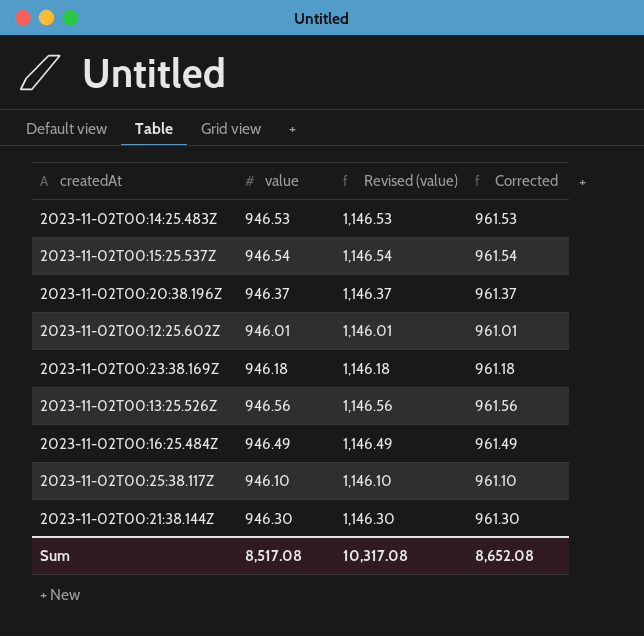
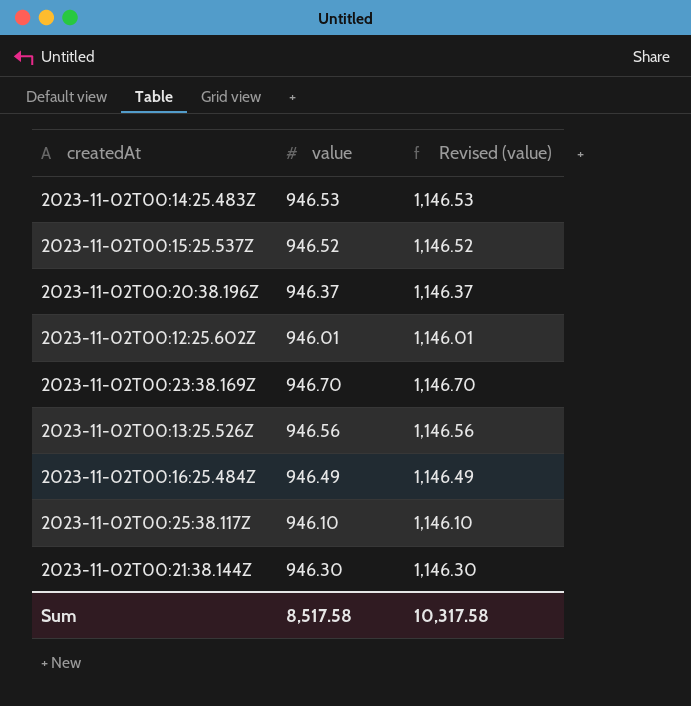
column Corrected | formula: [value] + 15 -> none
2023-11-02T00:15:25.537Z | value: 946.54 -> 946.52
2023-11-02T00:15:25.537Z | Revised (value): 1,146.54 -> 1,146.52
2023-11-02T00:23:38.169Z | value: 946.18 -> 946.70
2023-11-02T00:23:38.169Z | Revised (value): 1,146.18 -> 1,146.70
Sum | value: 8,517.08 -> 8,517.58
Sum | Revised (value): 10,317.08 -> 10,317.58

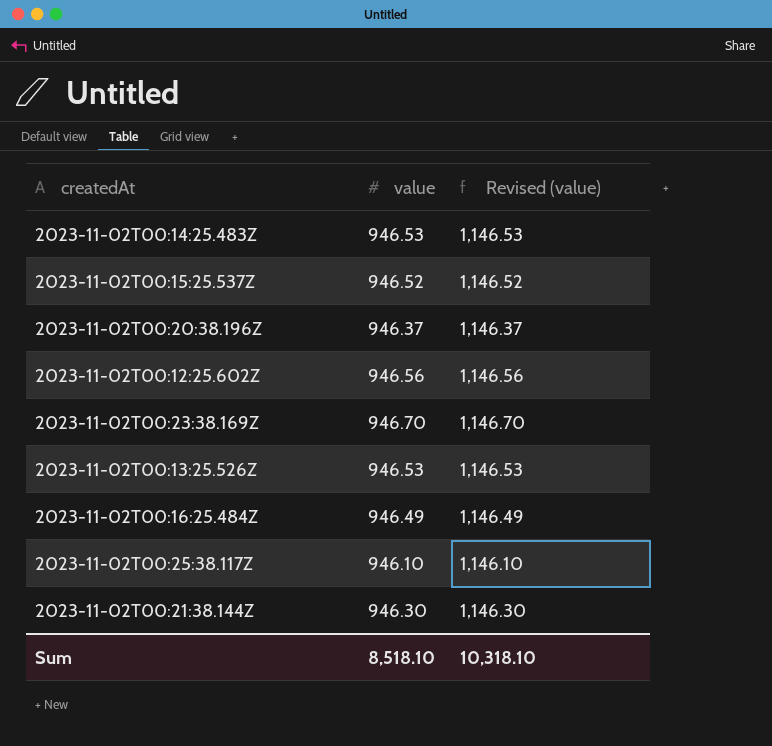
2023-11-02T00:12:25.602Z | value: 946.01 -> 946.56
2023-11-02T00:12:25.602Z | Revised (value): 1,146.01 -> 1,146.56
2023-11-02T00:13:25.526Z | value: 946.56 -> 946.53
2023-11-02T00:13:25.526Z | Revised (value): 1,146.56 -> 1,146.53
Sum | value: 8,517.58 -> 8,518.10
Sum | Revised (value): 10,317.58 -> 10,318.10

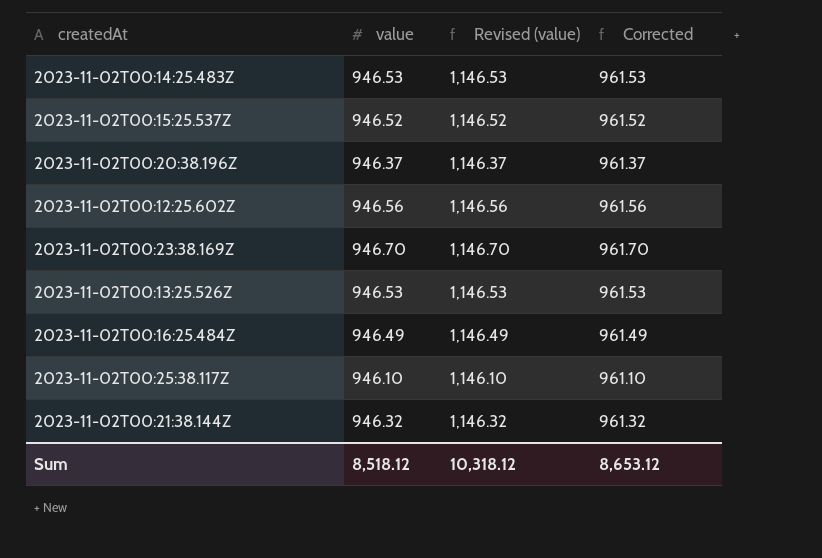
column Corrected | formula: none -> [value] + 15
2023-11-02T00:21:38.144Z | value: 946.30 -> 946.32
2023-11-02T00:21:38.144Z | Revised (value): 1,146.30 -> 1,146.32
Sum | value: 8,518.10 -> 8,518.12
Sum | Revised (value): 10,318.10 -> 10,318.12

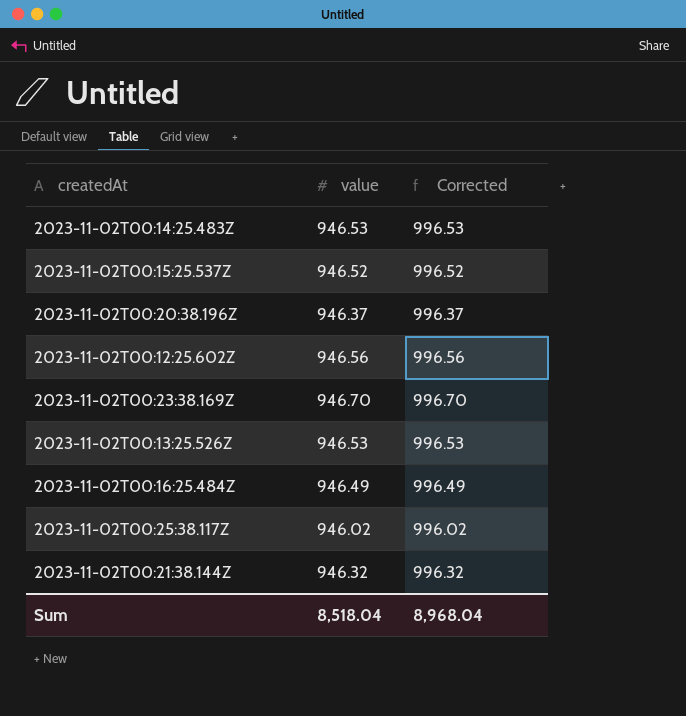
column Revised (value) | formula: [value] + 200 -> none
column Corrected | formula: [value] + 15 -> [value] + 50
2023-11-02T00:25:38.117Z | value: 946.10 -> 946.02
Sum | value: 8,518.12 -> 8,518.04
Sum | Corrected: 8,653.12 -> 8,968.04

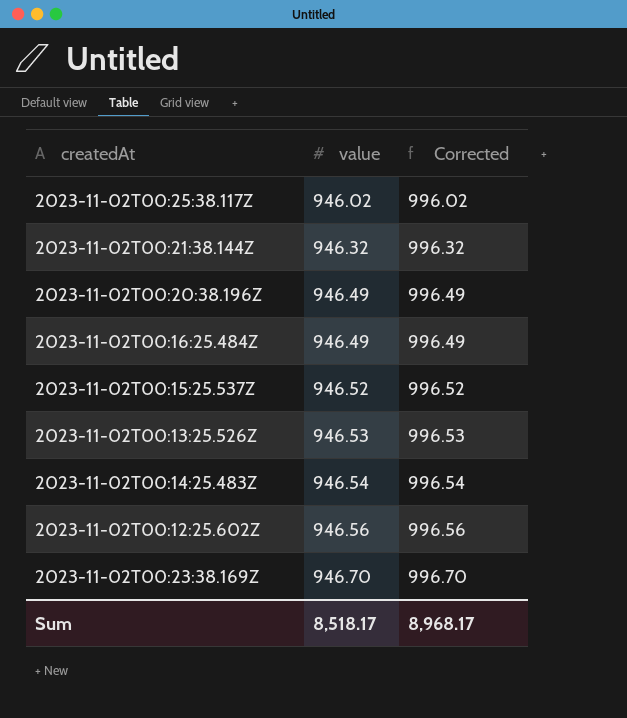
row order: none -> value ascending
2023-11-02T00:20:38.196Z | value: 946.37 -> 946.49
2023-11-02T00:20:38.196Z | Corrected: 996.37 -> 996.49
2023-11-02T00:14:25.483Z | value: 946.53 -> 946.54
2023-11-02T00:14:25.483Z | Corrected: 996.53 -> 996.54
Sum | value: 8,518.04 -> 8,518.17
Sum | Corrected: 8,968.04 -> 8,968.17

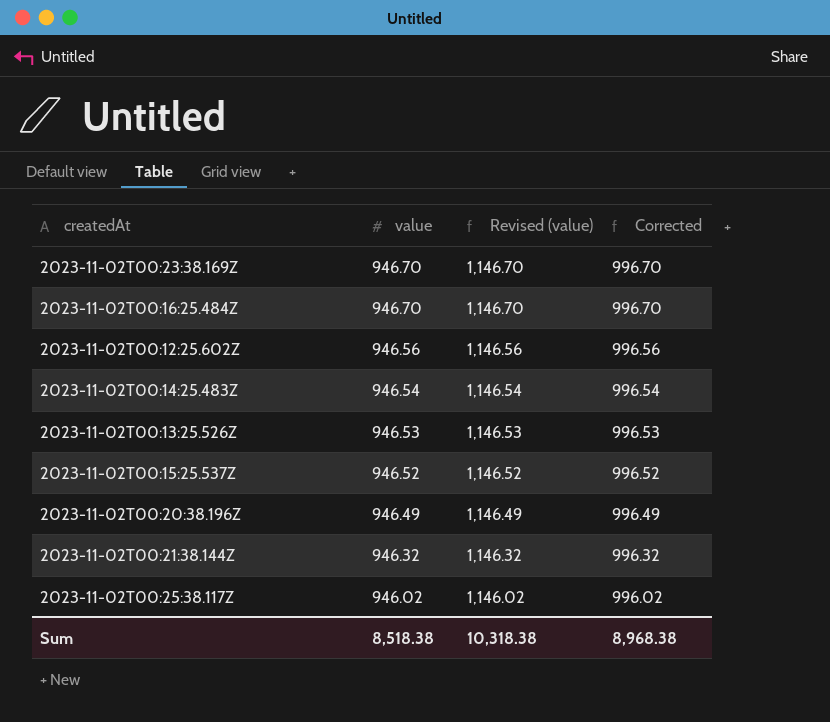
row order: value ascending -> value descending
column Revised (value) | formula: none -> [value] + 200
2023-11-02T00:16:25.484Z | value: 946.49 -> 946.70
2023-11-02T00:16:25.484Z | Corrected: 996.49 -> 996.70
Sum | value: 8,518.17 -> 8,518.38
Sum | Corrected: 8,968.17 -> 8,968.38

